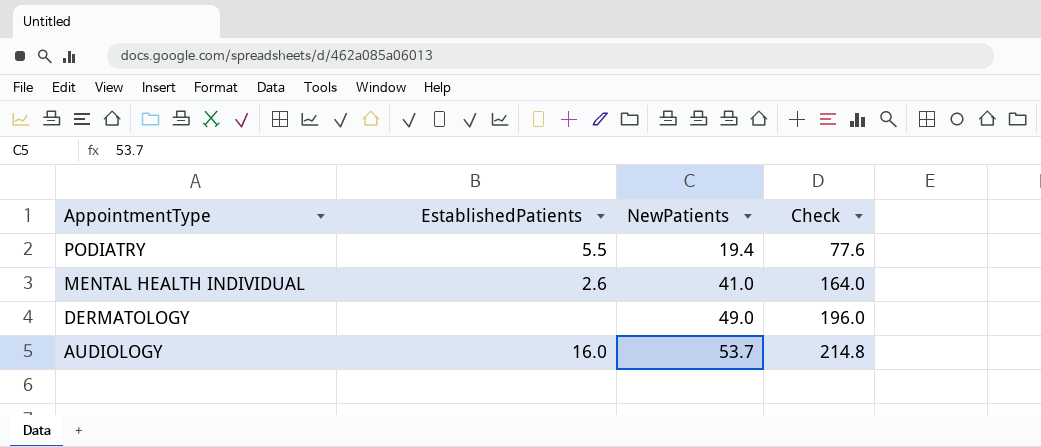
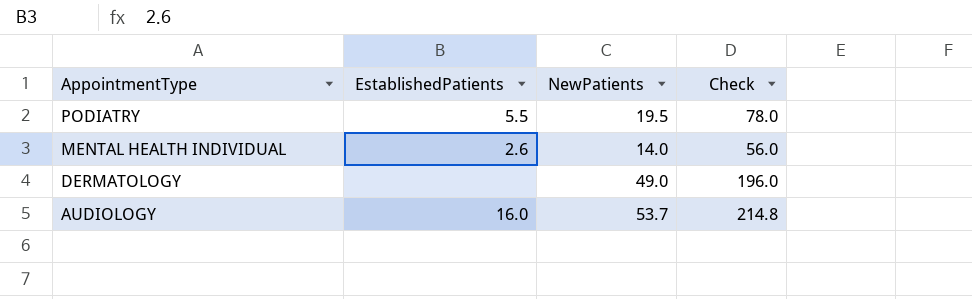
PODIATRY | NewPatients: 19.4 -> 19.5
PODIATRY | Check: 77.6 -> 78.0
MENTAL HEALTH INDIVIDUAL | NewPatients: 41.0 -> 14.0
MENTAL HEALTH INDIVIDUAL | Check: 164.0 -> 56.0

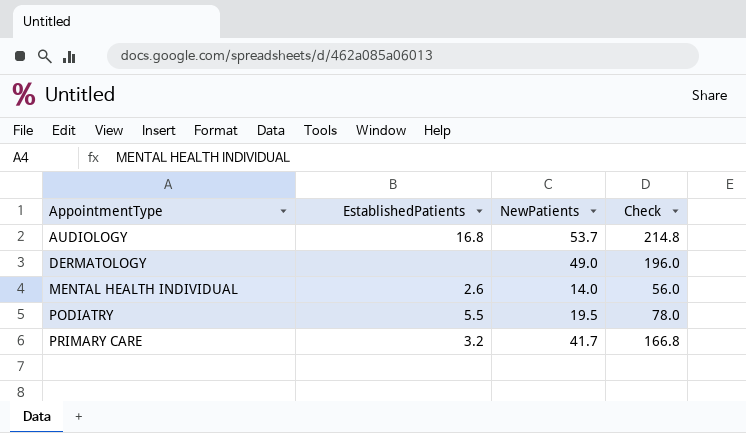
row order: AppointmentType descending -> AppointmentType ascending
AUDIOLOGY | EstablishedPatients: 16.0 -> 16.8
row PRIMARY CARE: none -> 3.2 | 41.7 | 166.8

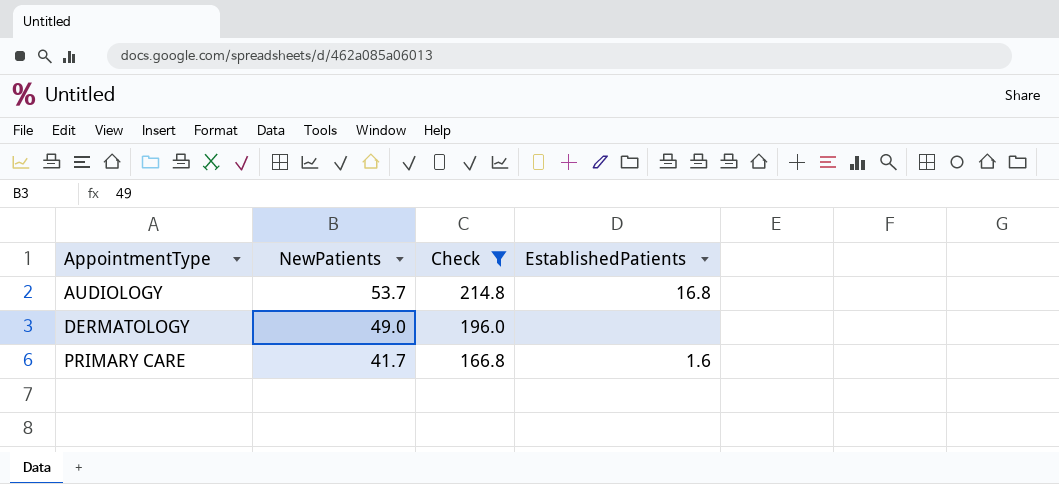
filter: none -> Check >= 166.8
column EstablishedPatients | position: 2 -> 4
PRIMARY CARE | EstablishedPatients: 3.2 -> 1.6

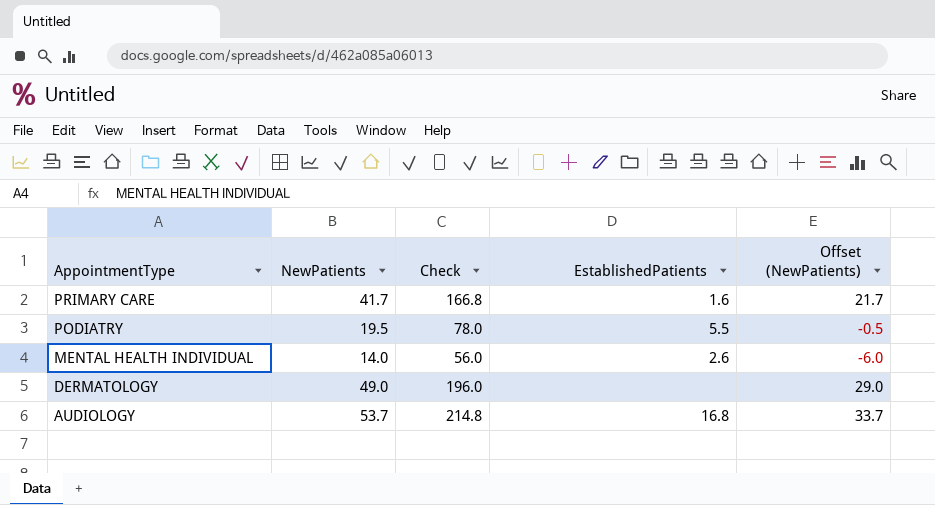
filter: Check >= 166.8 -> none
row order: AppointmentType ascending -> AppointmentType descending
column Offset (NewPatients) | formula: none -> [NewPatients] - 20

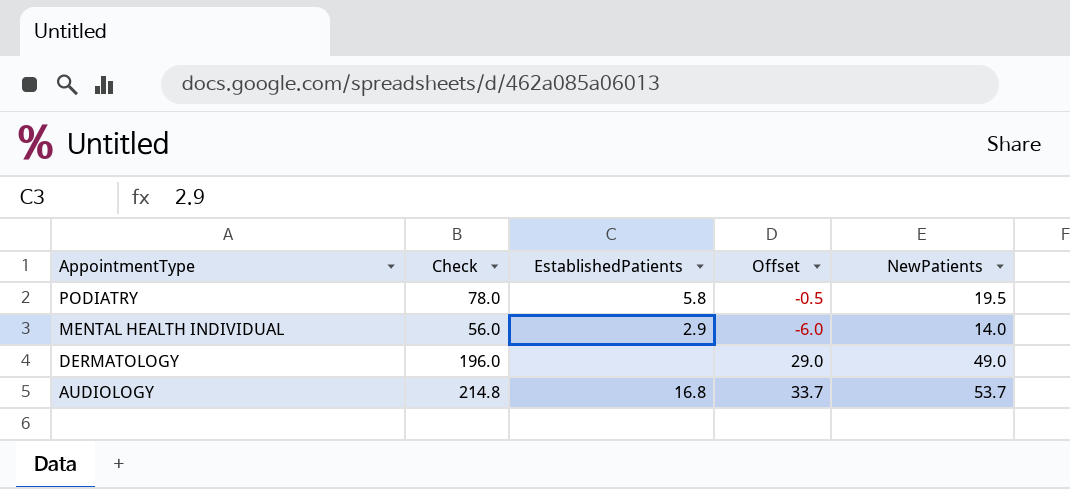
column name: Offset (NewPatients) -> Offset
column NewPatients | position: 2 -> 5
row PRIMARY CARE: 41.7 | 166.8 | 1.6 | 21.7 -> none
PODIATRY | EstablishedPatients: 5.5 -> 5.8
MENTAL HEALTH INDIVIDUAL | EstablishedPatients: 2.6 -> 2.9

